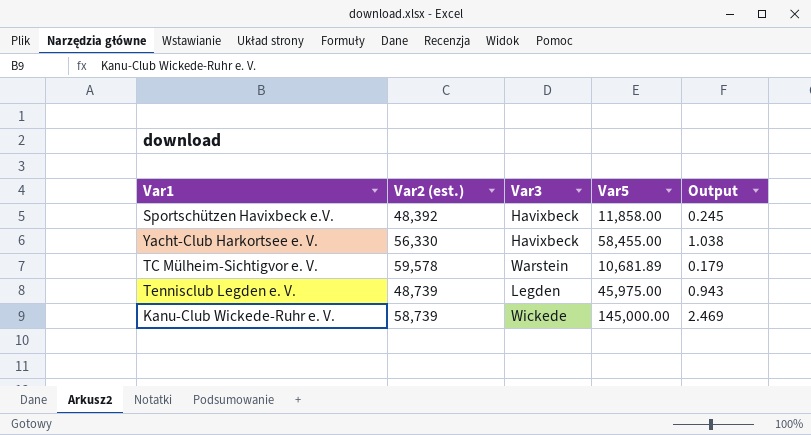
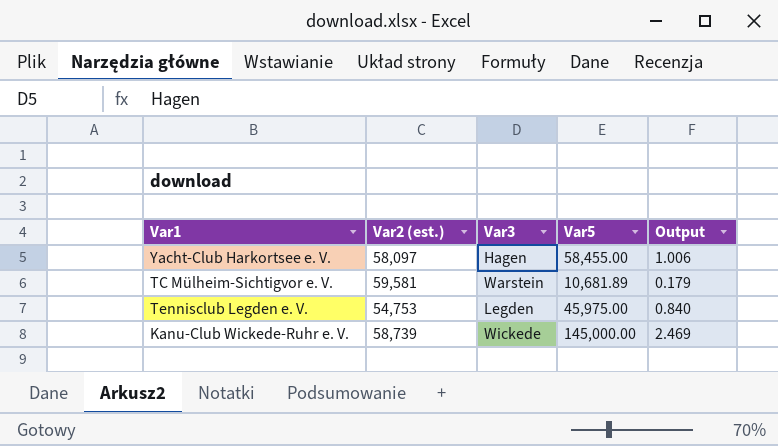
row Sportschützen Havixbeck e.V.: 48,392 | Havixbeck | 11,858.00 | 0.245 -> none
Yacht-Club Harkortsee e. V. | Var2 (est.): 56,330 -> 58,097
Yacht-Club Harkortsee e. V. | Var3: Havixbeck -> Hagen
Yacht-Club Harkortsee e. V. | Output: 1.038 -> 1.006
TC Mülheim-Sichtigvor e. V. | Var2 (est.): 59,578 -> 59,581
Tennisclub Legden e. V. | Var2 (est.): 48,739 -> 54,753
Tennisclub Legden e. V. | Output: 0.943 -> 0.840

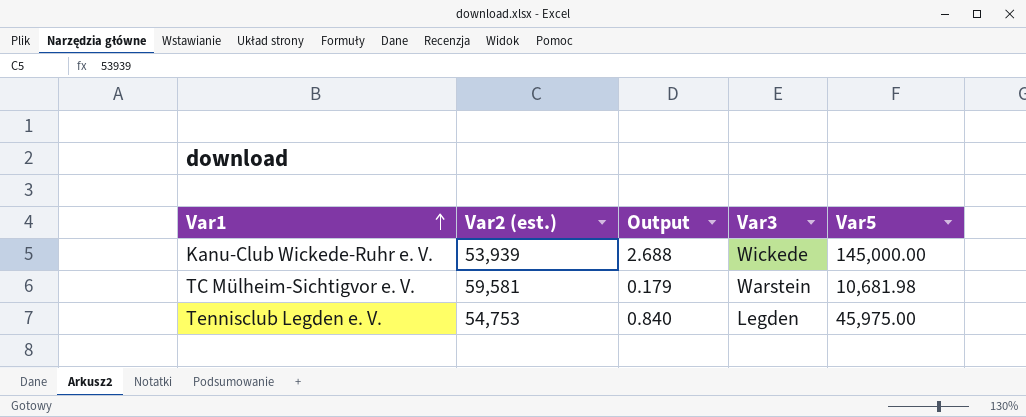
row order: none -> Var1 ascending
column Output | position: 5 -> 3
row Yacht-Club Harkortsee e. V.: 58,097 | Hagen | 58,455.00 | 1.006 -> none
Kanu-Club Wickede-Ruhr e. V. | Var2 (est.): 58,739 -> 53,939
Kanu-Club Wickede-Ruhr e. V. | Output: 2.469 -> 2.688
TC Mülheim-Sichtigvor e. V. | Var5: 10,681.89 -> 10,681.98

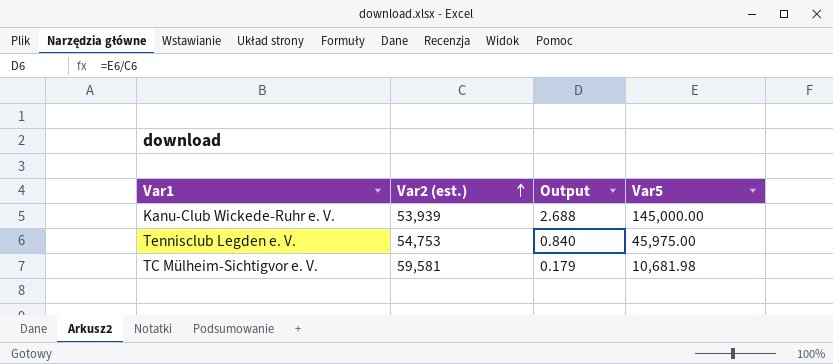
row order: Var1 ascending -> Var2 (est.) ascending
column Var3 | position: 4 -> none

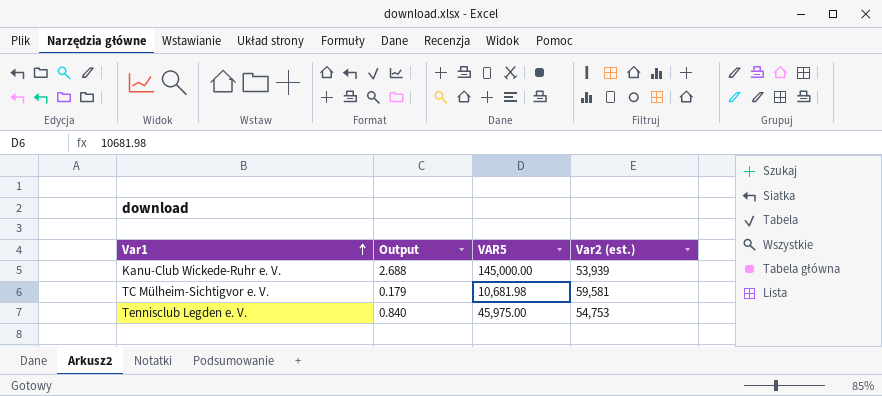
row order: Var2 (est.) ascending -> Var1 ascending
column name: Var5 -> VAR5
column Var2 (est.) | position: 2 -> 4

